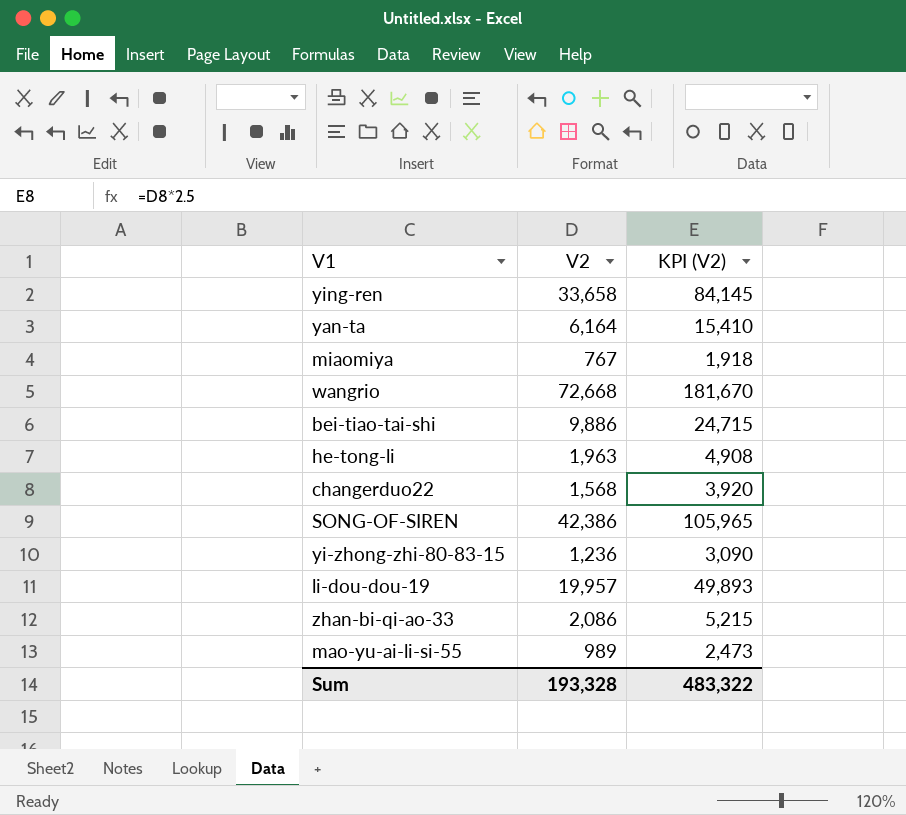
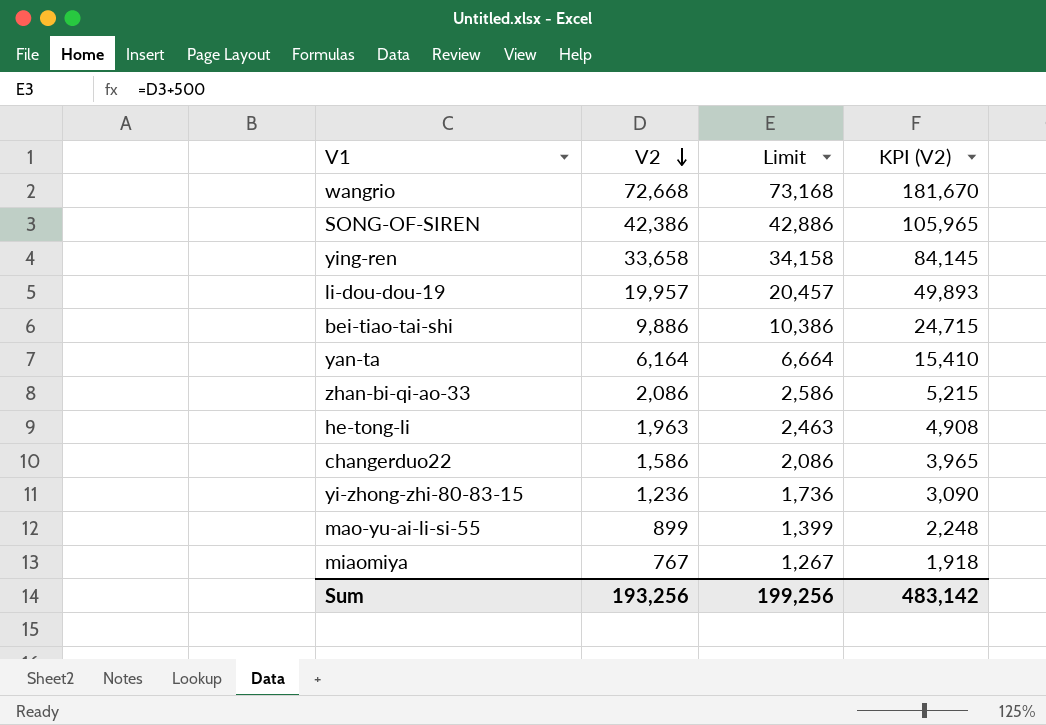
row order: none -> V2 descending
column Limit | formula: none -> [V2] + 500
changerduo22 | V2: 1,568 -> 1,586
changerduo22 | KPI (V2): 3,920 -> 3,965
mao-yu-ai-li-si-55 | V2: 989 -> 899
mao-yu-ai-li-si-55 | KPI (V2): 2,473 -> 2,248
Sum | V2: 193,328 -> 193,256
Sum | KPI (V2): 483,322 -> 483,142

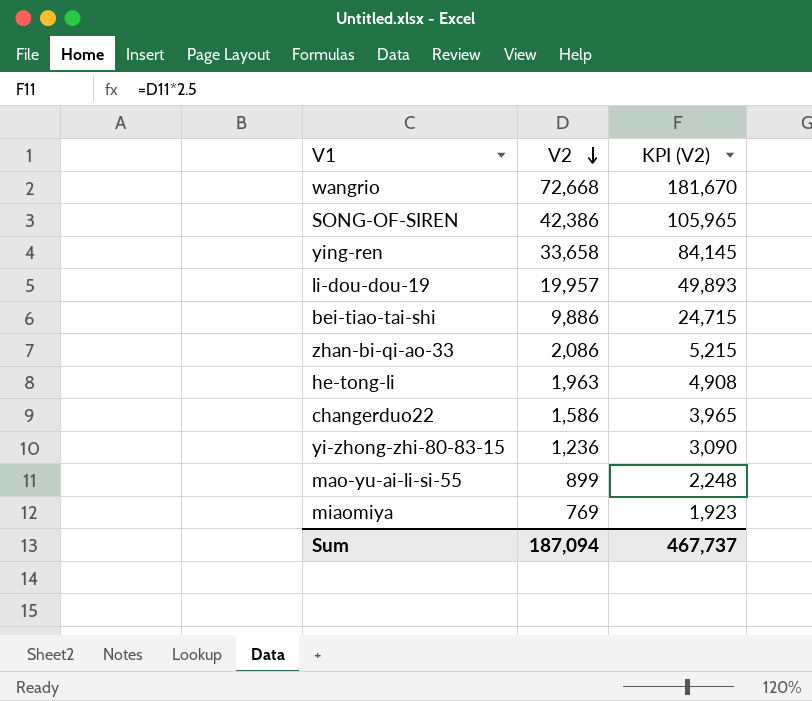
column Limit | formula: [V2] + 500 -> none
row yan-ta: 6,164 | 6,664 | 15,410 -> none
miaomiya | V2: 767 -> 769
miaomiya | KPI (V2): 1,918 -> 1,923
Sum | V2: 193,256 -> 187,094
Sum | KPI (V2): 483,142 -> 467,737

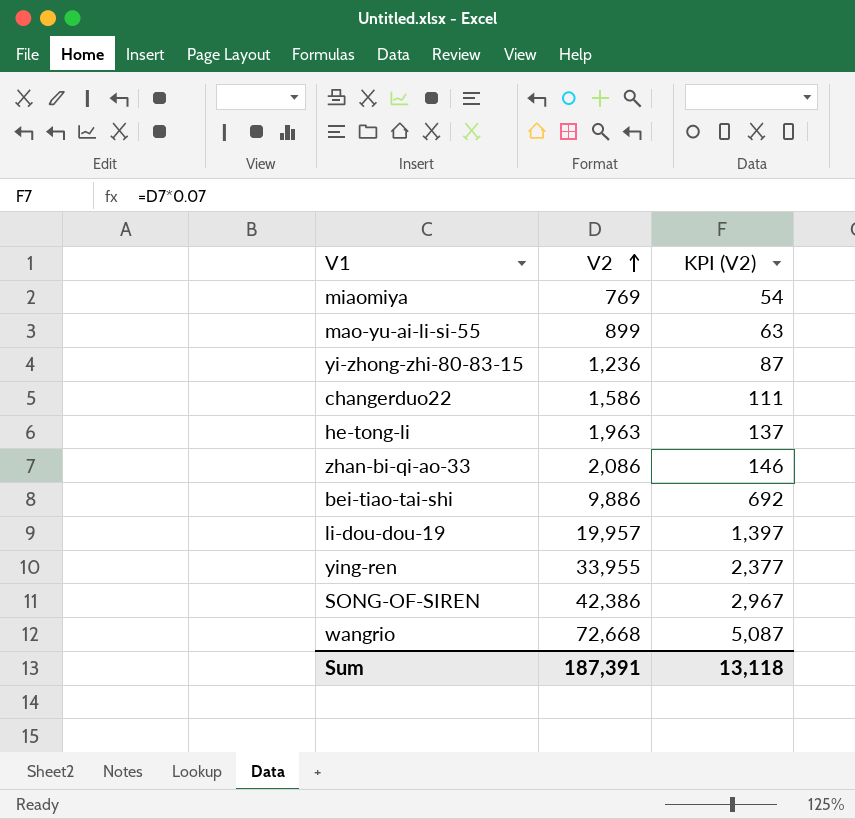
row order: V2 descending -> V2 ascending
column KPI (V2) | formula: [V2] * 2.5 -> [V2] * 0.07
ying-ren | V2: 33,658 -> 33,955
Sum | V2: 187,094 -> 187,391
Sum | KPI (V2): 467,737 -> 13,118

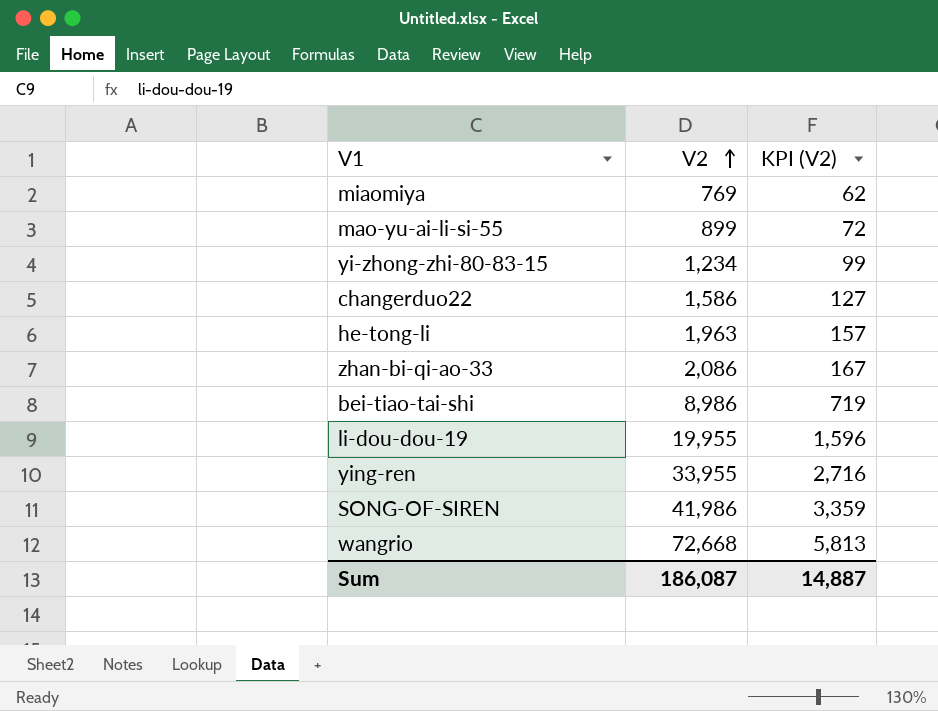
column KPI (V2) | formula: [V2] * 0.07 -> [V2] * 0.08
yi-zhong-zhi-80-83-15 | V2: 1,236 -> 1,234
bei-tiao-tai-shi | V2: 9,886 -> 8,986
li-dou-dou-19 | V2: 19,957 -> 19,955
SONG-OF-SIREN | V2: 42,386 -> 41,986
Sum | V2: 187,391 -> 186,087
Sum | KPI (V2): 13,118 -> 14,887

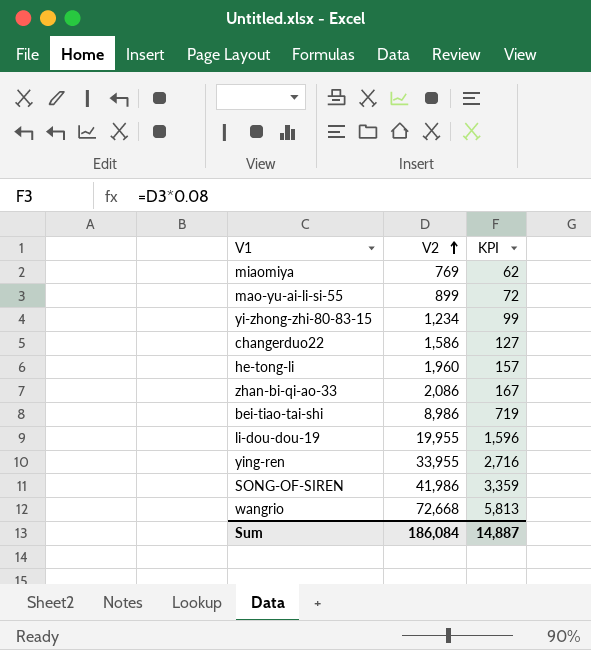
column name: KPI (V2) -> KPI
he-tong-li | V2: 1,963 -> 1,960
Sum | V2: 186,087 -> 186,084

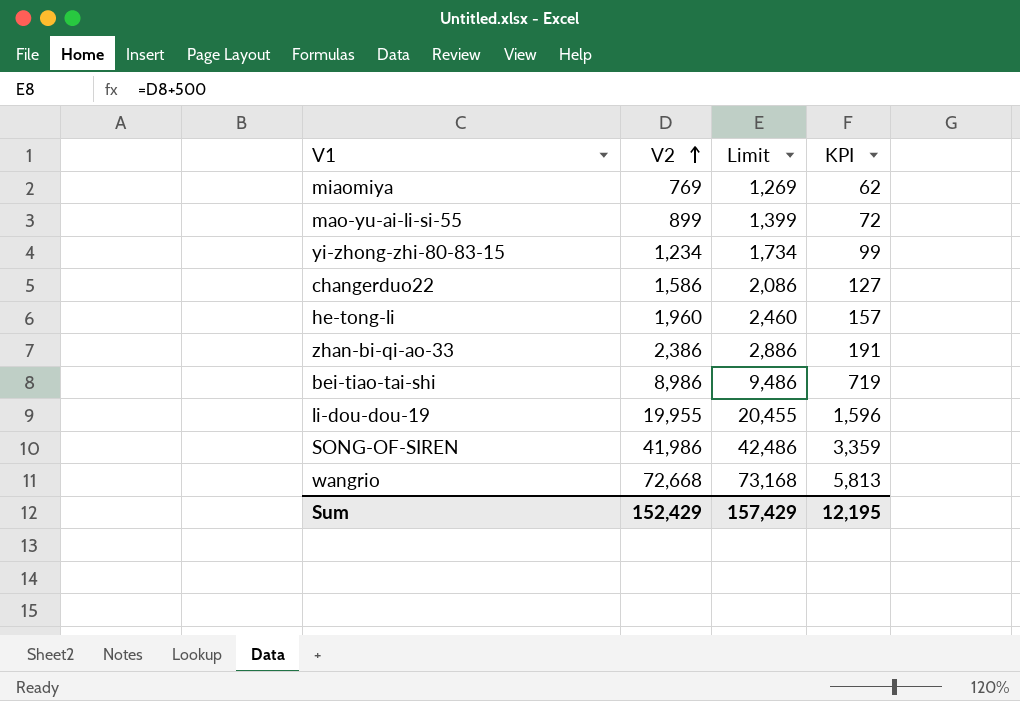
column Limit | formula: none -> [V2] + 500
row ying-ren: 33,955 | 2,716 -> none
zhan-bi-qi-ao-33 | V2: 2,086 -> 2,386
zhan-bi-qi-ao-33 | KPI: 167 -> 191
Sum | V2: 186,084 -> 152,429
Sum | KPI: 14,887 -> 12,195

